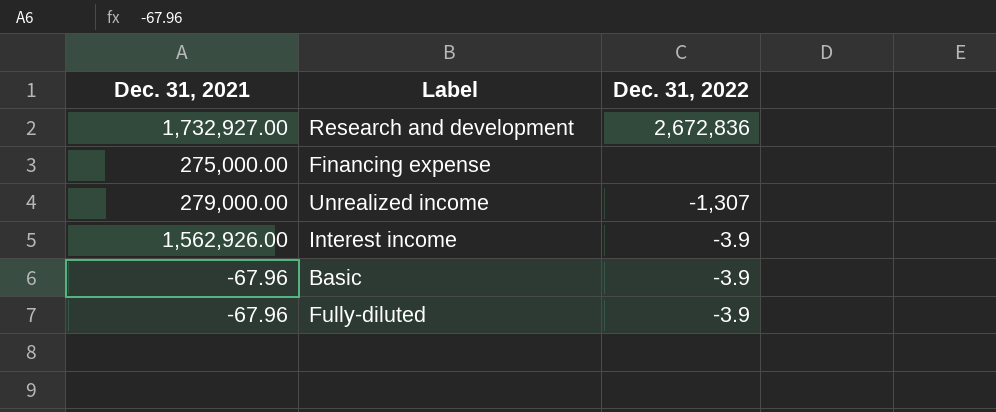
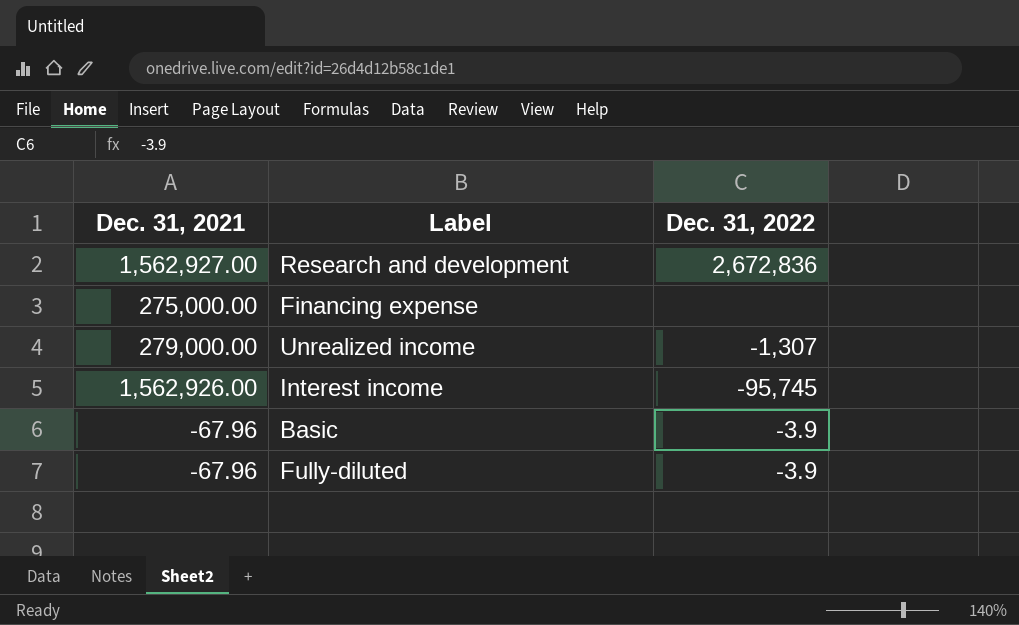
Research and development | Dec. 31, 2021: 1,732,927.00 -> 1,562,927.00
Interest income | Dec. 31, 2022: -3.9 -> -95,745

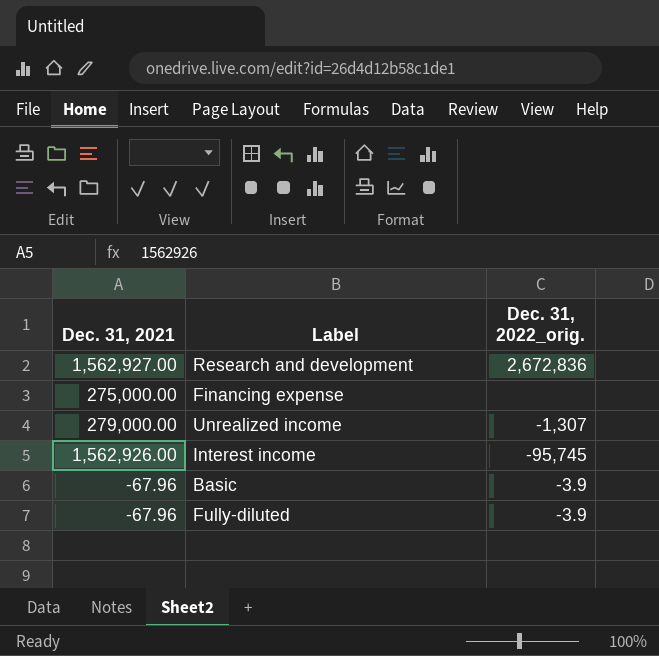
column name: Dec. 31, 2022 -> Dec. 31, 2022_orig.

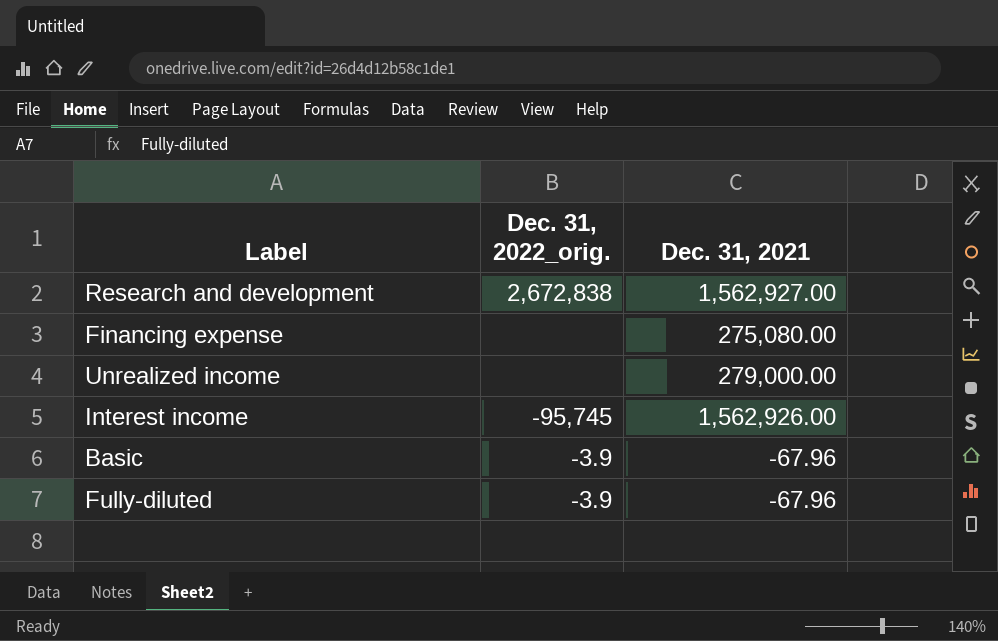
column Dec. 31, 2021 | position: 1 -> 3
Research and development | Dec. 31, 2022_orig.: 2,672,836 -> 2,672,838
Financing expense | Dec. 31, 2021: 275,000.00 -> 275,080.00
Unrealized income | Dec. 31, 2022_orig.: -1,307 -> none

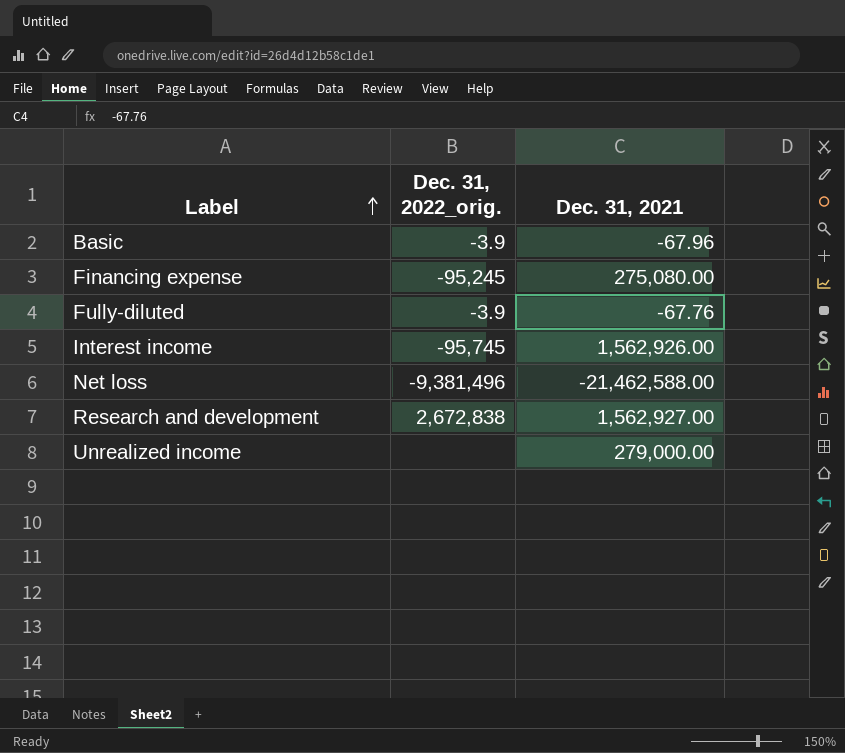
row order: none -> Label ascending
Financing expense | Dec. 31, 2022_orig.: none -> -95,245
Fully-diluted | Dec. 31, 2021: -67.96 -> -67.76
row Net loss: none -> -9,381,496 | -21,462,588.00

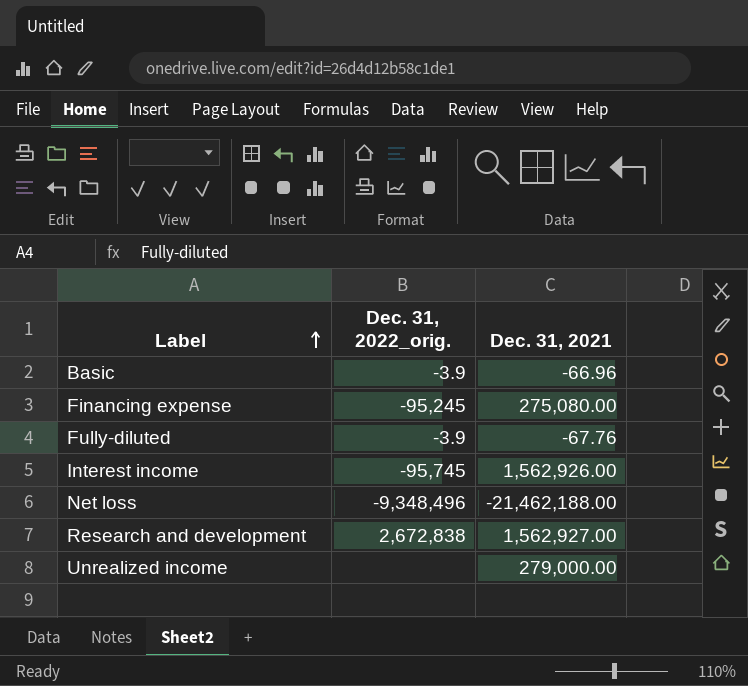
Basic | Dec. 31, 2021: -67.96 -> -66.96
Net loss | Dec. 31, 2022_orig.: -9,381,496 -> -9,348,496
Net loss | Dec. 31, 2021: -21,462,588.00 -> -21,462,188.00

